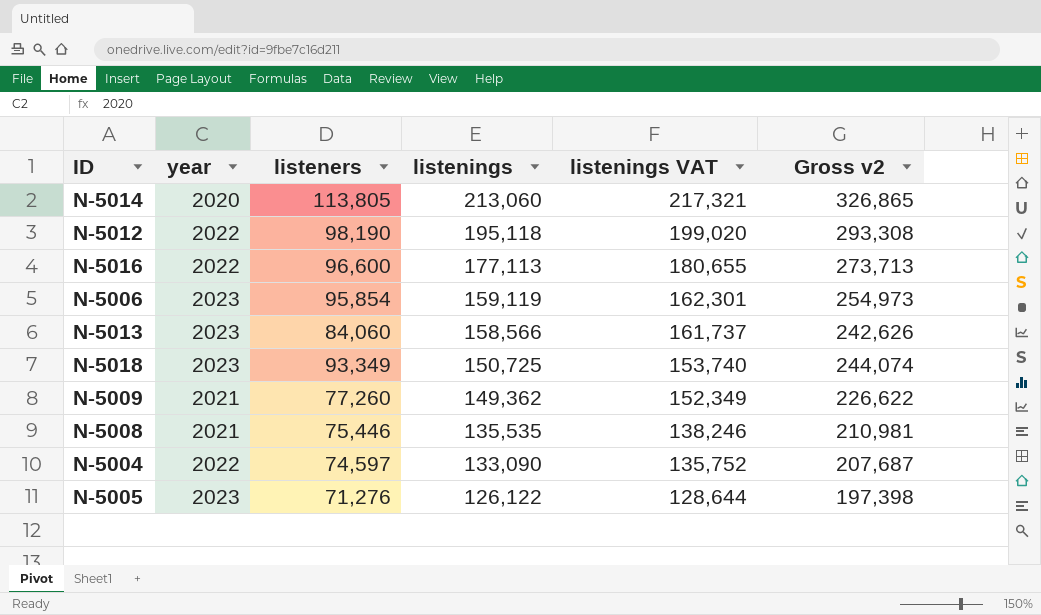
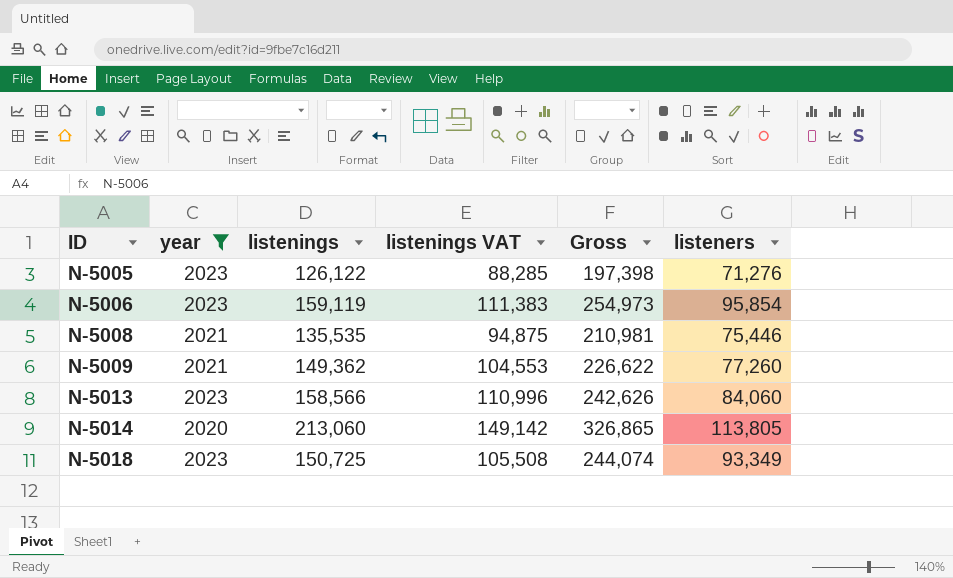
filter: none -> year != 2022
row order: listenings descending -> ID ascending
column listenings VAT | formula: [listenings] * 1.02 -> [listenings] * 0.7
column name: Gross v2 -> Gross
column listeners | position: 3 -> 6

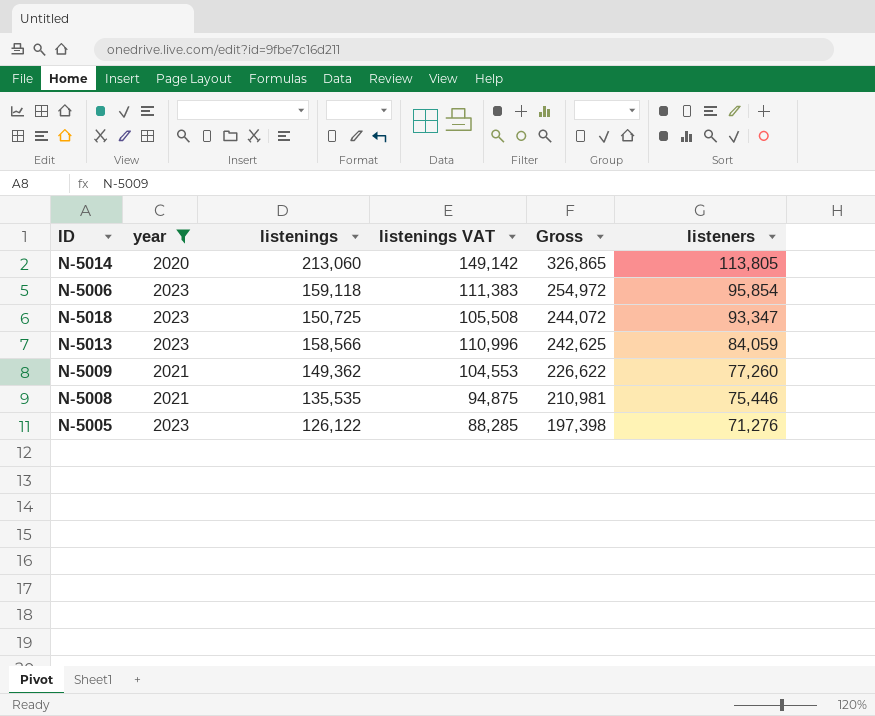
row order: ID ascending -> Gross descending
N-5006 | listenings: 159,119 -> 159,118
N-5006 | Gross: 254,973 -> 254,972
N-5018 | Gross: 244,074 -> 244,072
N-5018 | listeners: 93,349 -> 93,347
N-5013 | Gross: 242,626 -> 242,625
N-5013 | listeners: 84,060 -> 84,059

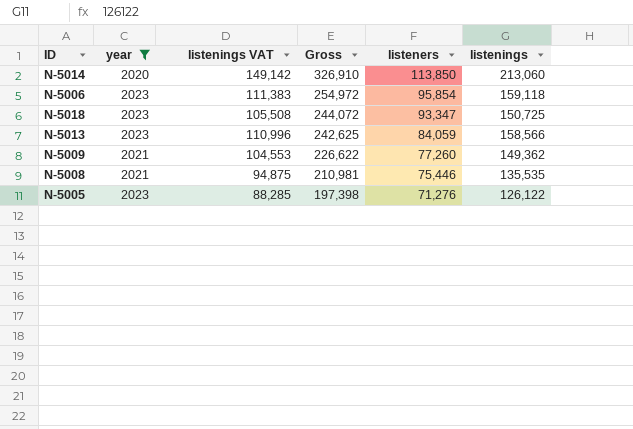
column listenings | position: 3 -> 6
N-5014 | Gross: 326,865 -> 326,910
N-5014 | listeners: 113,805 -> 113,850

